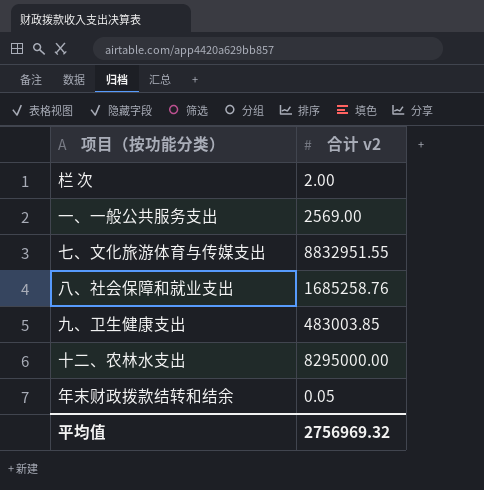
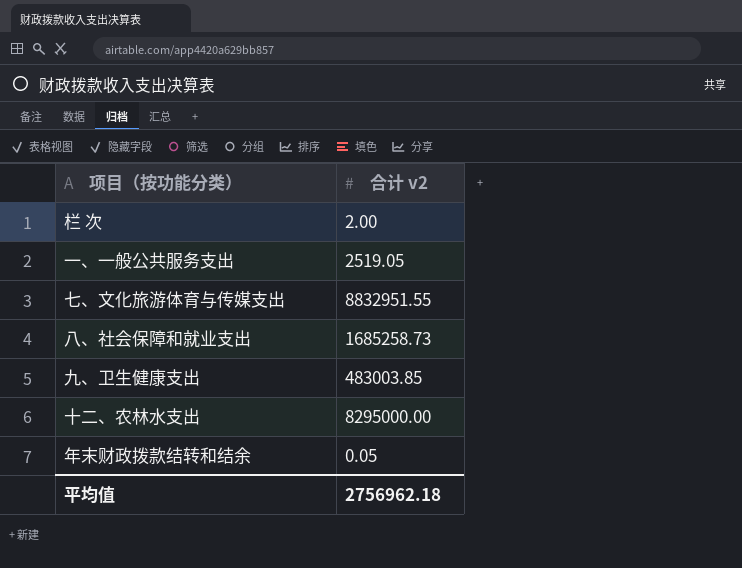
一、一般公共服务支出 | 合计 v2: 2569.00 -> 2519.05
八、社会保障和就业支出 | 合计 v2: 1685258.76 -> 1685258.73
平均值 | 合计 v2: 2756969.32 -> 2756962.18

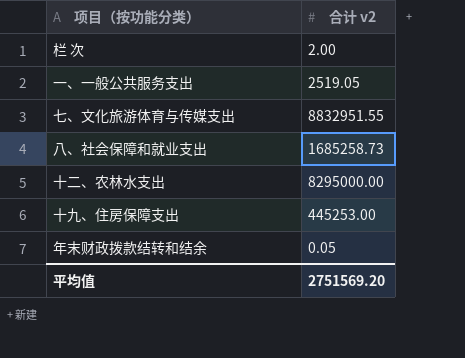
row 九、卫生健康支出: 483003.85 -> none
row 十九、住房保障支出: none -> 445253.00
平均值 | 合计 v2: 2756962.18 -> 2751569.20

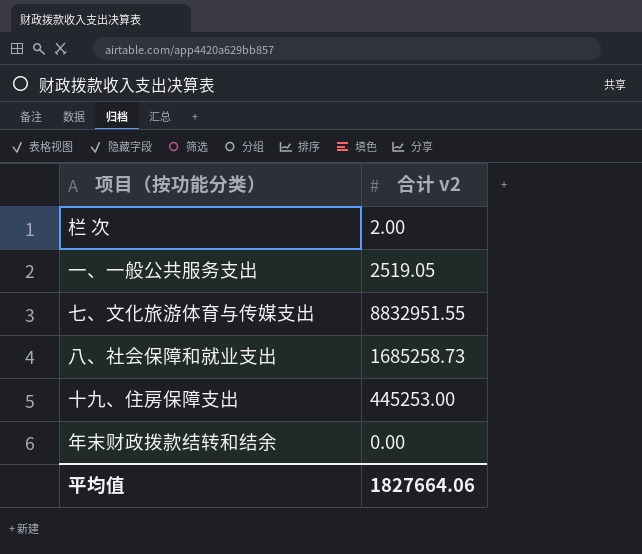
row 十二、农林水支出: 8295000.00 -> none
年末财政拨款结转和结余 | 合计 v2: 0.05 -> 0.00
平均值 | 合计 v2: 2751569.20 -> 1827664.06

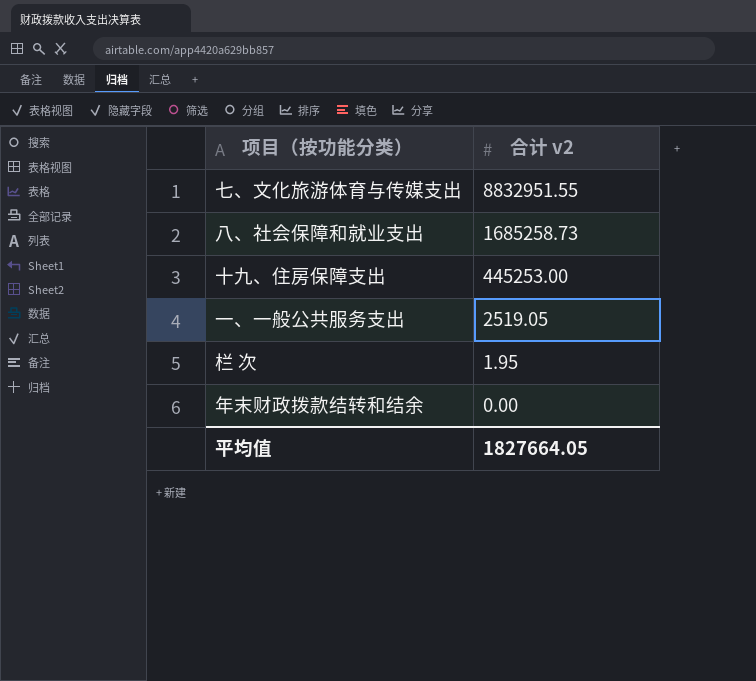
row order: none -> 合计 v2 descending
栏 次 | 合计 v2: 2.00 -> 1.95
平均值 | 合计 v2: 1827664.06 -> 1827664.05

